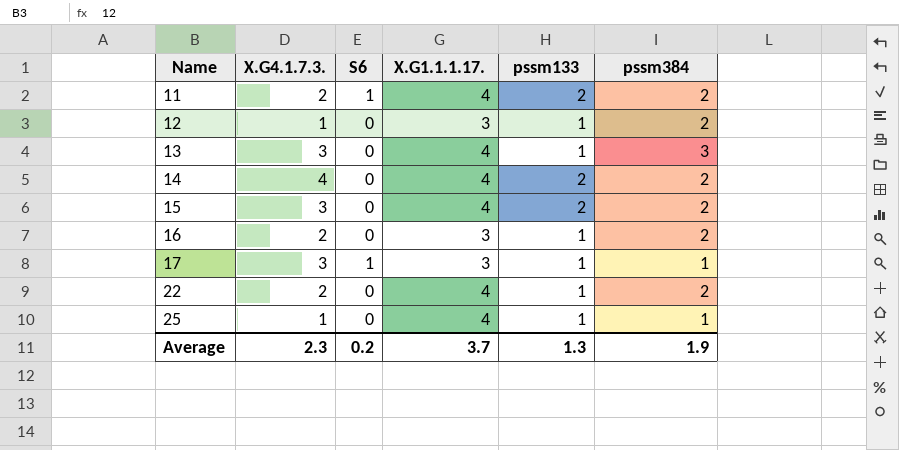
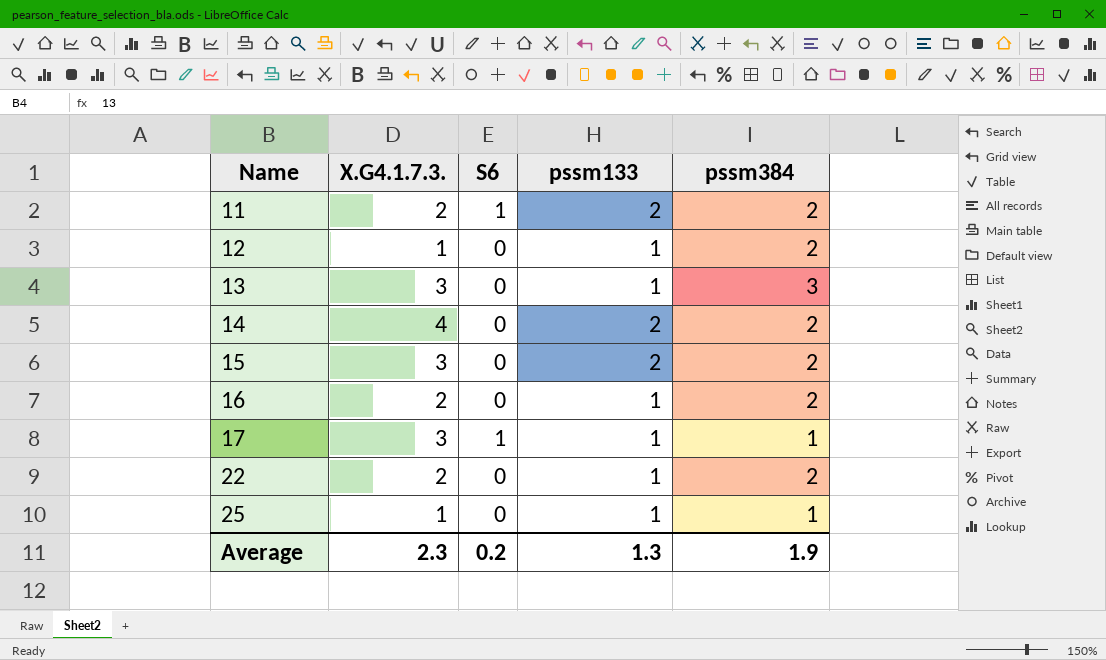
column X.G1.1.1.17. | position: 4 -> none

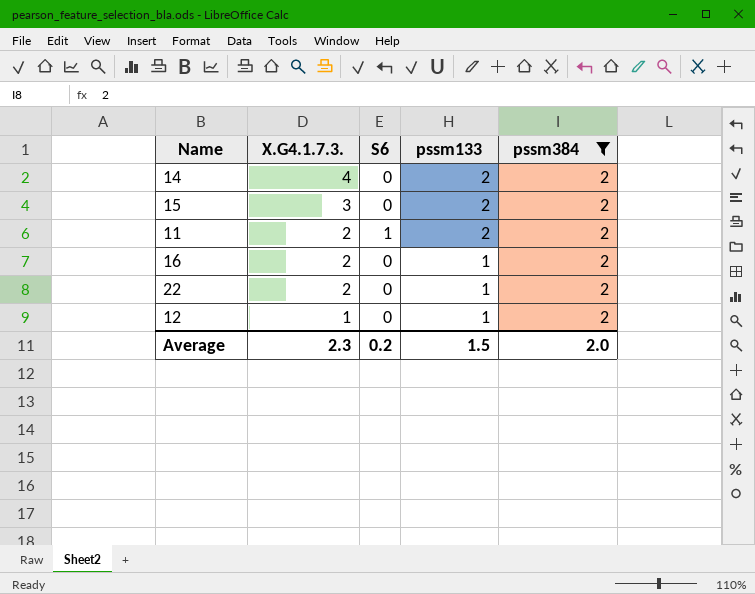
filter: none -> pssm384 = 2
row order: Name ascending -> X.G4.1.7.3. descending
Average | pssm133: 1.3 -> 1.5
Average | pssm384: 1.9 -> 2.0

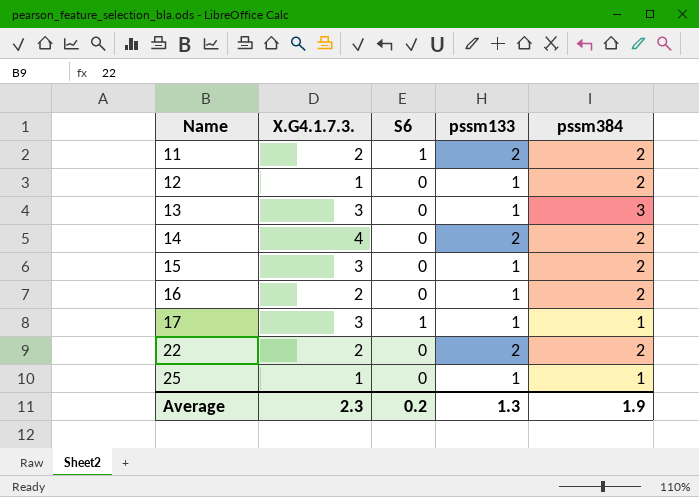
filter: pssm384 = 2 -> none
row order: X.G4.1.7.3. descending -> Name ascending
15 | pssm133: 2 -> 1
22 | pssm133: 1 -> 2
Average | pssm133: 1.5 -> 1.3
Average | pssm384: 2.0 -> 1.9

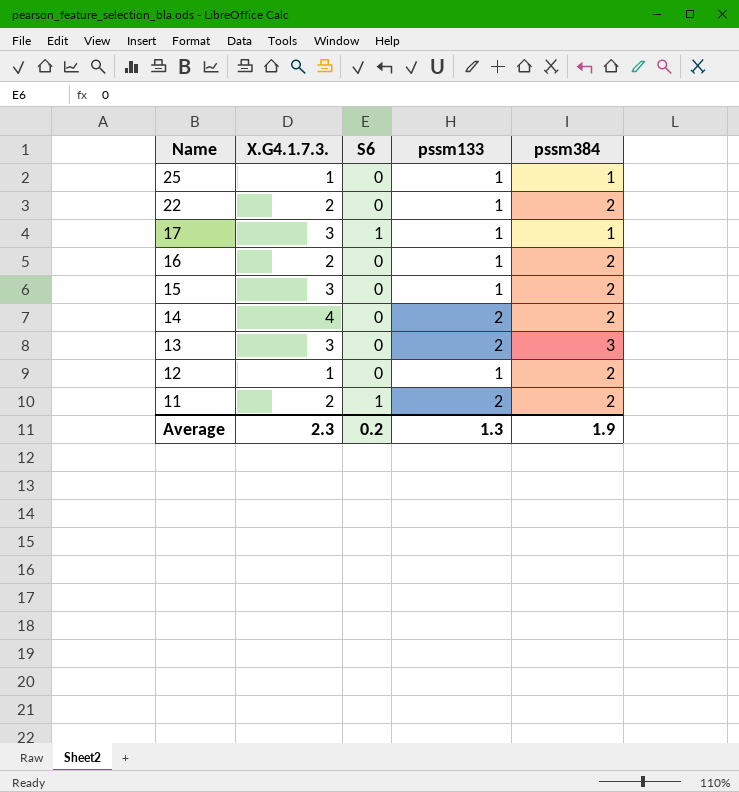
row order: Name ascending -> Name descending
22 | pssm133: 2 -> 1
13 | pssm133: 1 -> 2

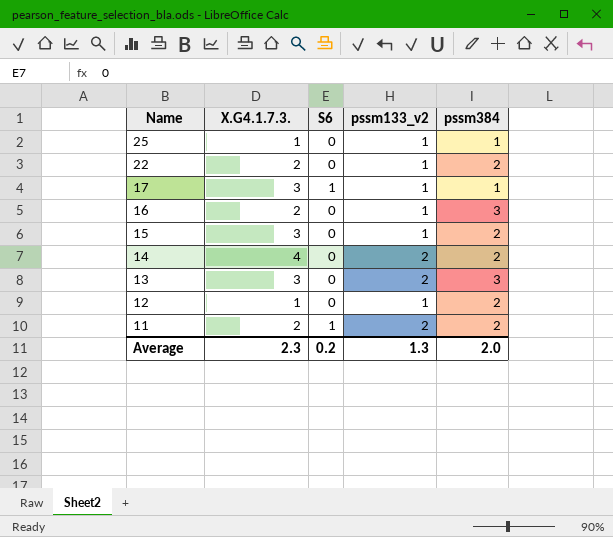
column name: pssm133 -> pssm133_v2
16 | pssm384: 2 -> 3
Average | pssm384: 1.9 -> 2.0

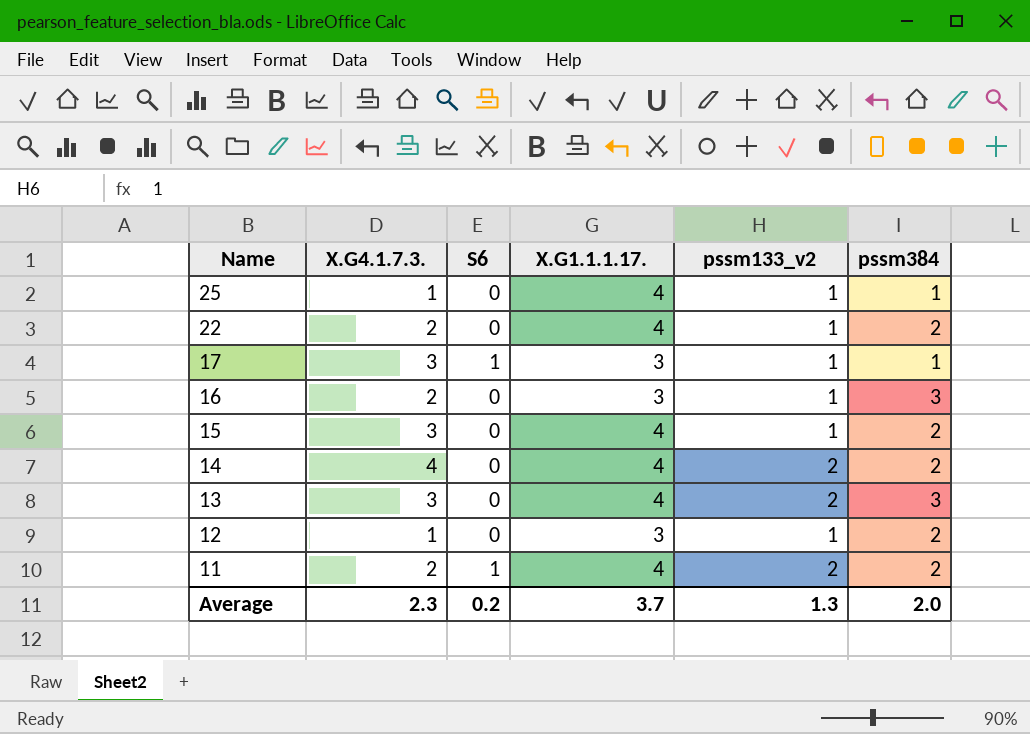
column X.G1.1.1.17. | position: none -> 4

